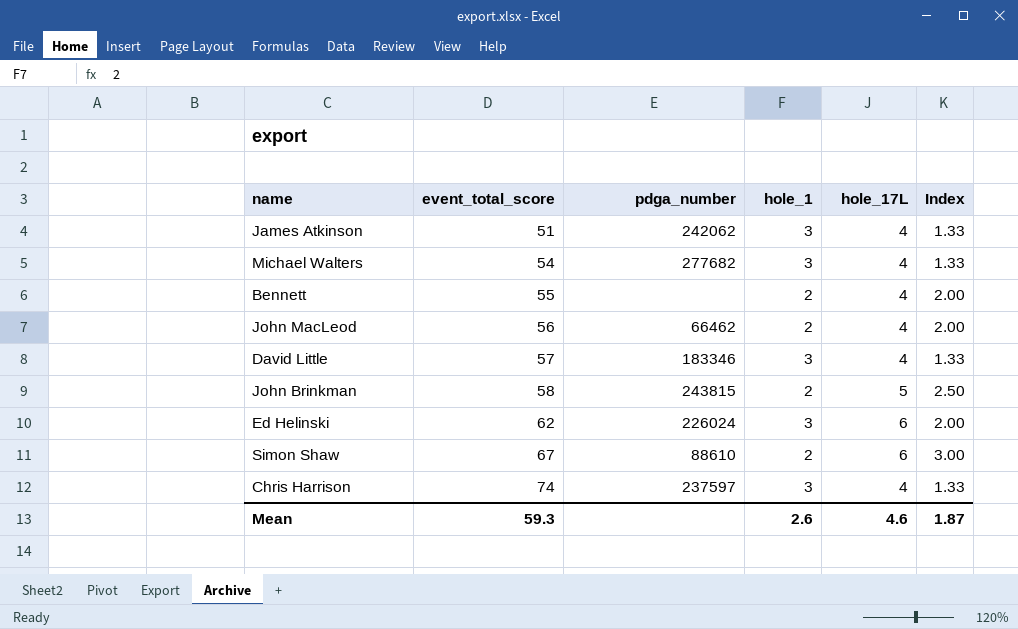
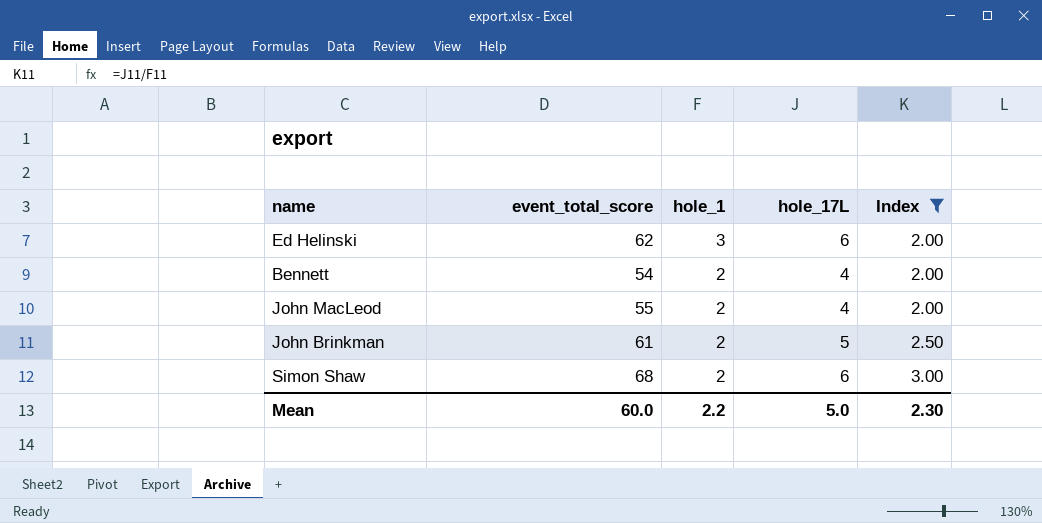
filter: none -> Index != 1.33
row order: event_total_score ascending -> hole_1 descending
column pdga_number | position: 3 -> none
Bennett | event_total_score: 55 -> 54
John MacLeod | event_total_score: 56 -> 55
John Brinkman | event_total_score: 58 -> 61
Simon Shaw | event_total_score: 67 -> 68
Mean | event_total_score: 59.3 -> 60.0
Mean | hole_1: 2.6 -> 2.2
Mean | hole_17L: 4.6 -> 5.0
Mean | Index: 1.87 -> 2.30

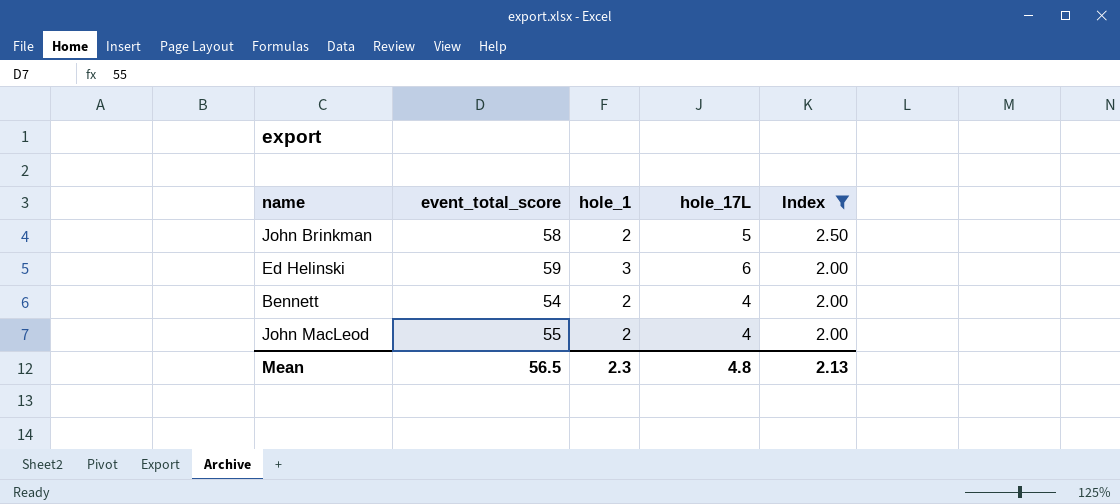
row order: hole_1 descending -> Index descending
row Simon Shaw: 68 | 2 | 6 | 3.00 -> none
John Brinkman | event_total_score: 61 -> 58
Ed Helinski | event_total_score: 62 -> 59
Mean | event_total_score: 60.0 -> 56.5
Mean | hole_1: 2.2 -> 2.3
Mean | hole_17L: 5.0 -> 4.8
Mean | Index: 2.30 -> 2.13

